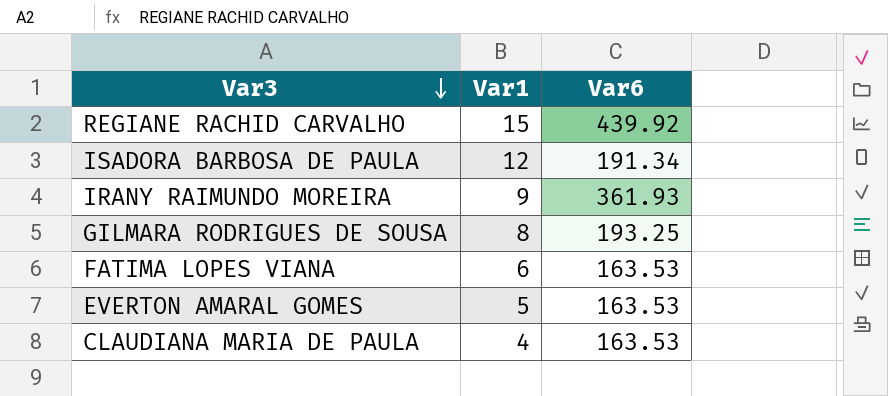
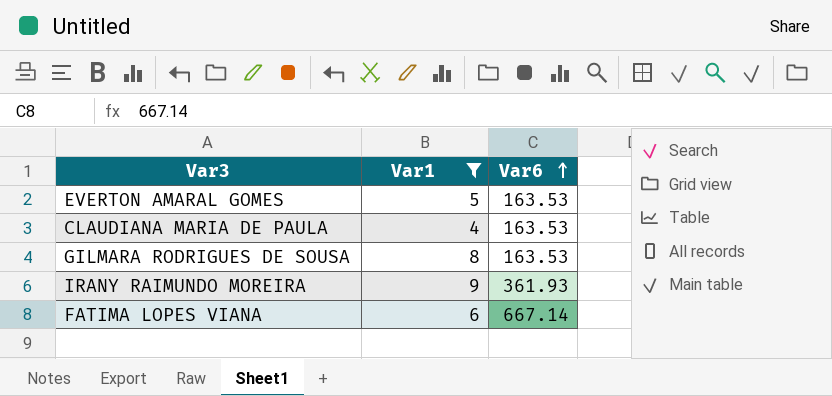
filter: none -> Var1 <= 9
row order: Var3 descending -> Var6 ascending
GILMARA RODRIGUES DE SOUSA | Var6: 193.25 -> 163.53
FATIMA LOPES VIANA | Var6: 163.53 -> 667.14

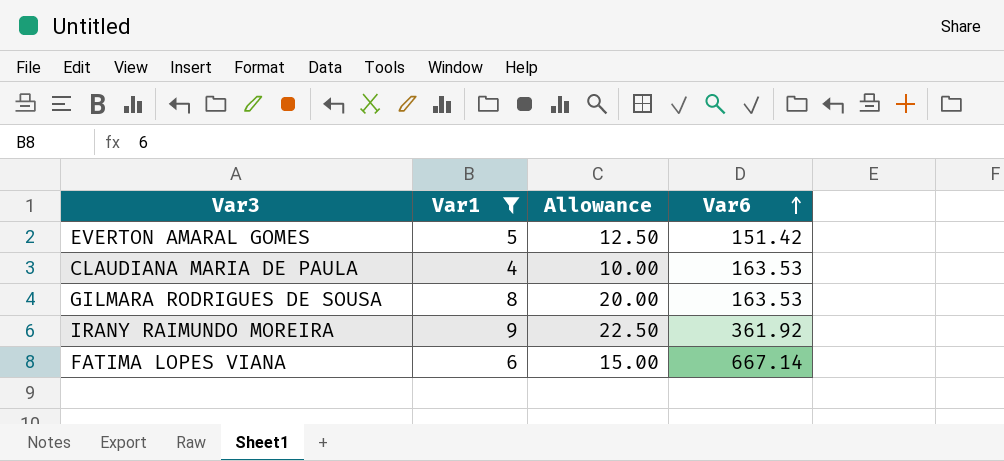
column Allowance | formula: none -> [Var1] * 2.5
EVERTON AMARAL GOMES | Var6: 163.53 -> 151.42
IRANY RAIMUNDO MOREIRA | Var6: 361.93 -> 361.92

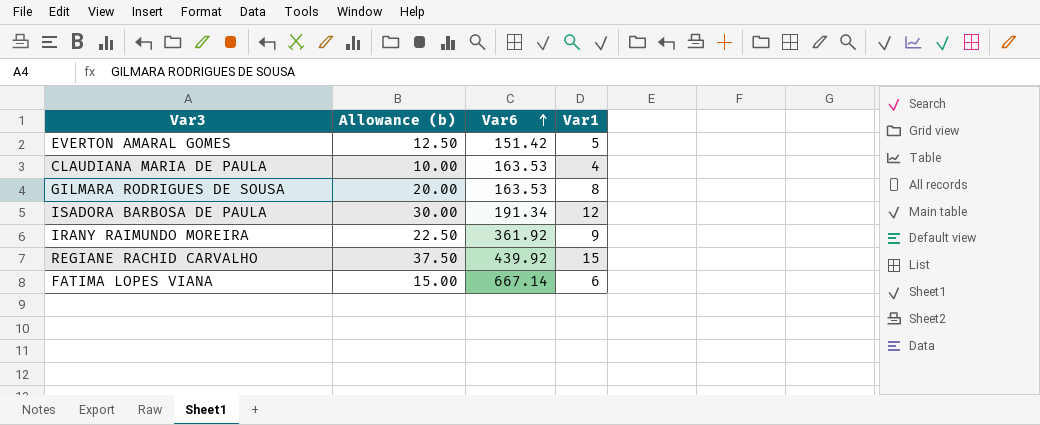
filter: Var1 <= 9 -> none
column name: Allowance -> Allowance (b)
column Var1 | position: 2 -> 4

